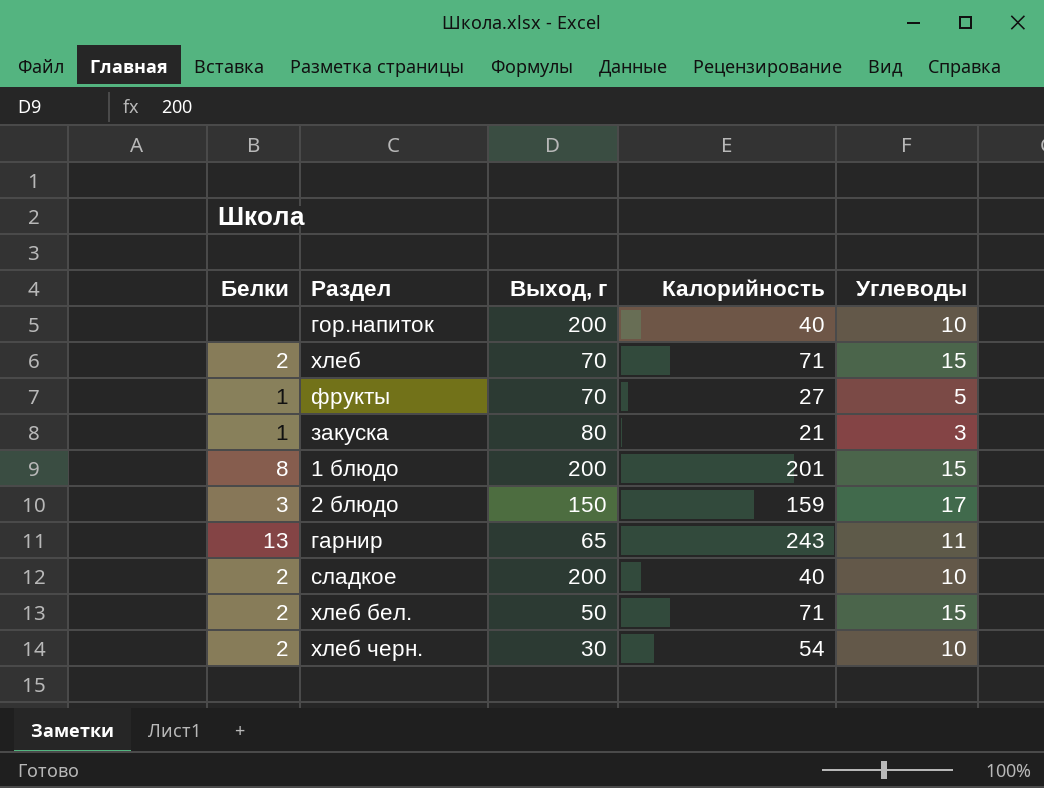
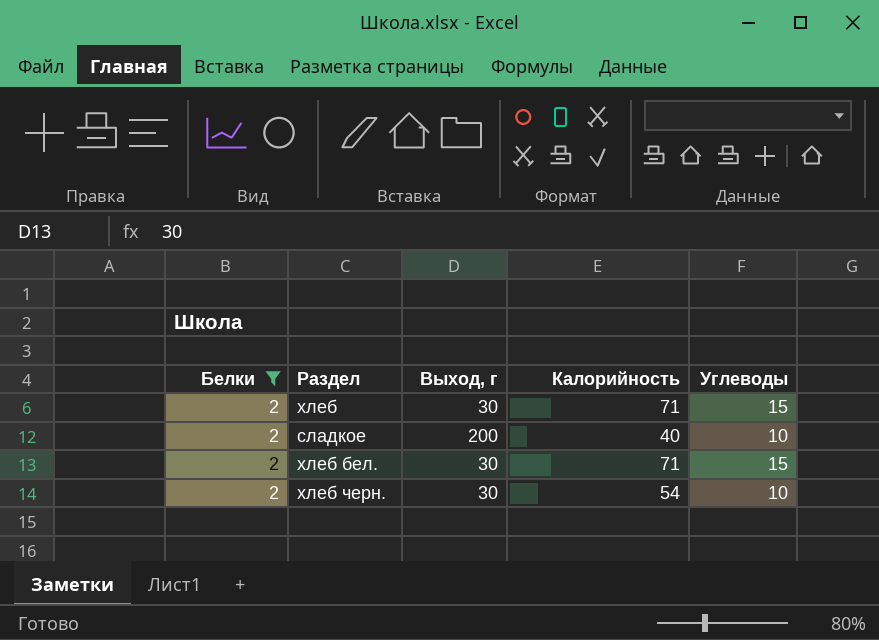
filter: none -> Белки = 2
хлеб | Выход, г: 70 -> 30
хлеб бел. | Выход, г: 50 -> 30

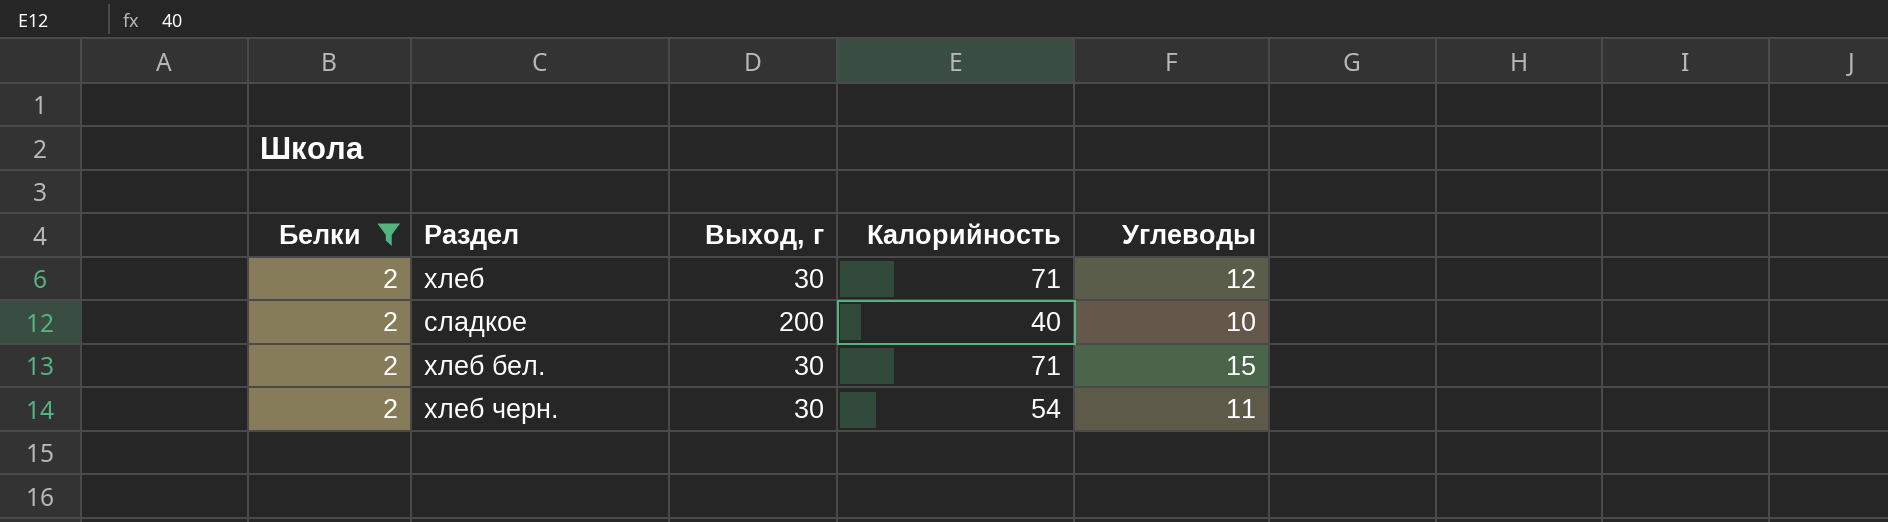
хлеб | Углеводы: 15 -> 12
хлеб черн. | Углеводы: 10 -> 11

